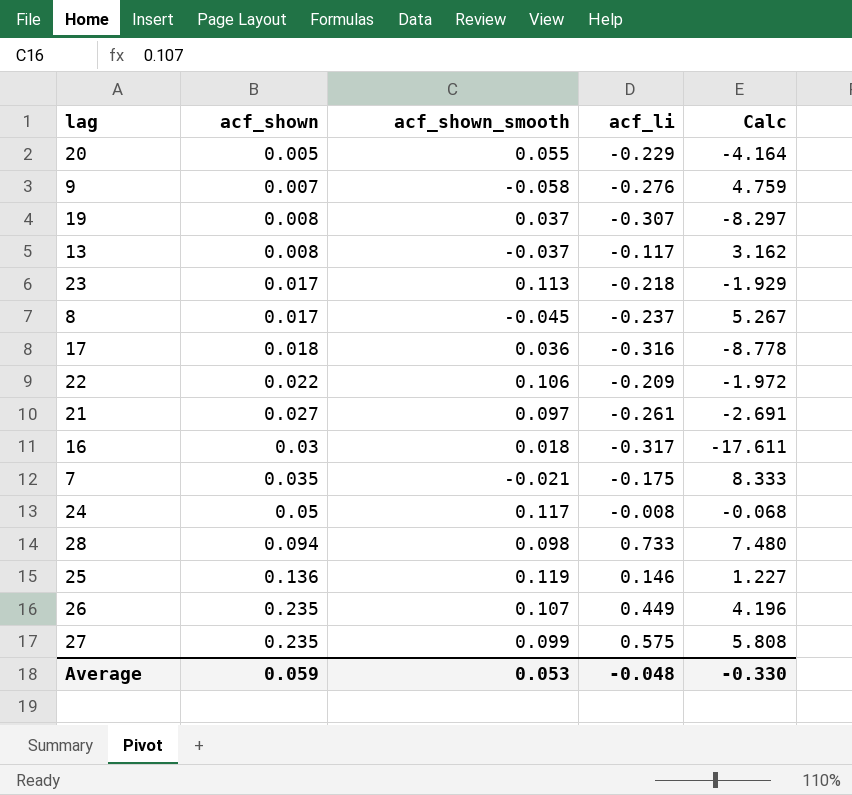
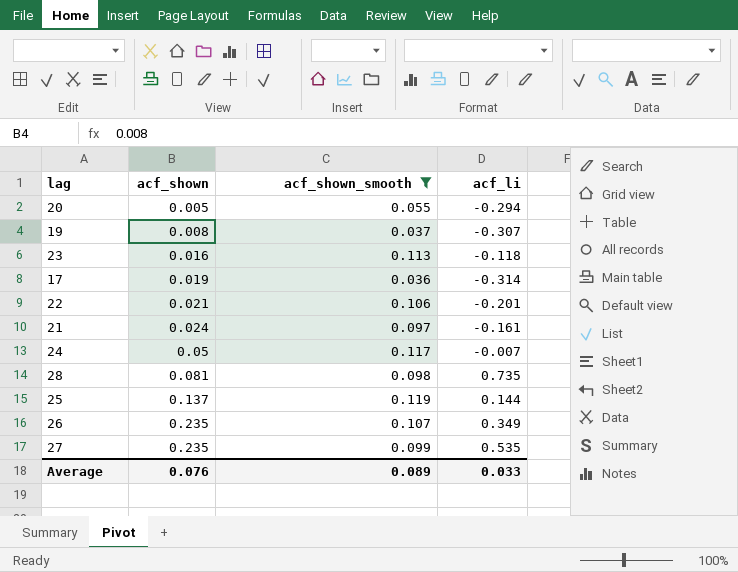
filter: none -> acf_shown_smooth >= 0.036
column Calc | formula: [acf_li] / [acf_shown_smooth] -> none
20 | acf_li: -0.229 -> -0.294
23 | acf_shown: 0.017 -> 0.016
23 | acf_li: -0.218 -> -0.118
17 | acf_shown: 0.018 -> 0.019
17 | acf_li: -0.316 -> -0.314
22 | acf_shown: 0.022 -> 0.021
22 | acf_li: -0.209 -> -0.201
21 | acf_shown: 0.027 -> 0.024
21 | acf_li: -0.261 -> -0.161
24 | acf_li: -0.008 -> -0.007
28 | acf_shown: 0.094 -> 0.081
28 | acf_li: 0.733 -> 0.735
25 | acf_shown: 0.136 -> 0.137
25 | acf_li: 0.146 -> 0.144
26 | acf_li: 0.449 -> 0.349
27 | acf_li: 0.575 -> 0.535
Average | acf_shown: 0.059 -> 0.076
Average | acf_shown_smooth: 0.053 -> 0.089
Average | acf_li: -0.048 -> 0.033

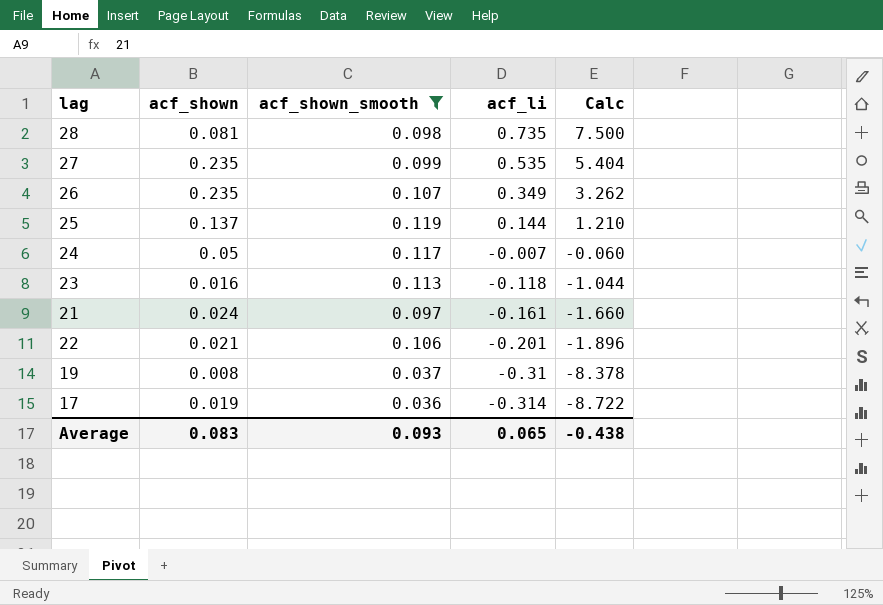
row order: acf_shown ascending -> acf_li descending
column Calc | formula: none -> [acf_li] / [acf_shown_smooth]
row 20: 0.005 | 0.055 | -0.294 -> none
19 | acf_li: -0.307 -> -0.31
Average | acf_shown: 0.076 -> 0.083
Average | acf_shown_smooth: 0.089 -> 0.093
Average | acf_li: 0.033 -> 0.065

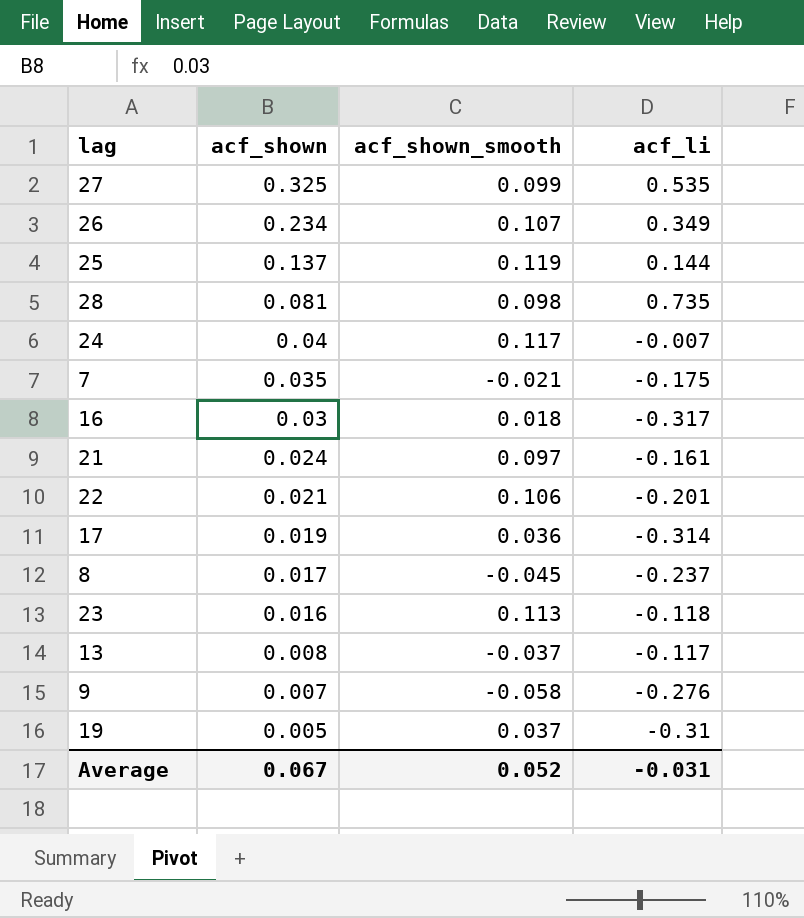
filter: acf_shown_smooth >= 0.036 -> none
row order: acf_li descending -> acf_shown descending
column Calc | formula: [acf_li] / [acf_shown_smooth] -> none
27 | acf_shown: 0.235 -> 0.325
26 | acf_shown: 0.235 -> 0.234
24 | acf_shown: 0.05 -> 0.04
19 | acf_shown: 0.008 -> 0.005
Average | acf_shown: 0.083 -> 0.067
Average | acf_shown_smooth: 0.093 -> 0.052
Average | acf_li: 0.065 -> -0.031

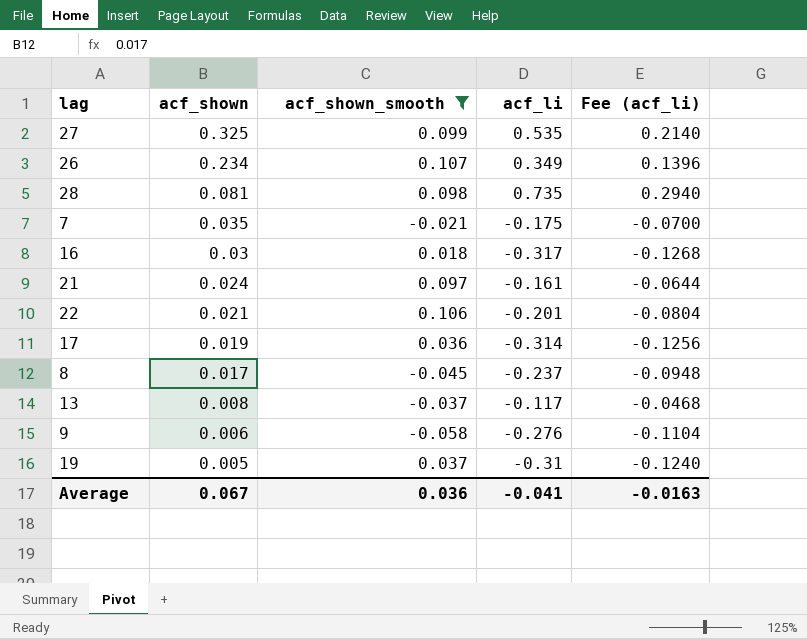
filter: none -> acf_shown_smooth <= 0.107
column Fee (acf_li) | formula: none -> [acf_li] * 0.4
9 | acf_shown: 0.007 -> 0.006
Average | acf_shown_smooth: 0.052 -> 0.036
Average | acf_li: -0.031 -> -0.041

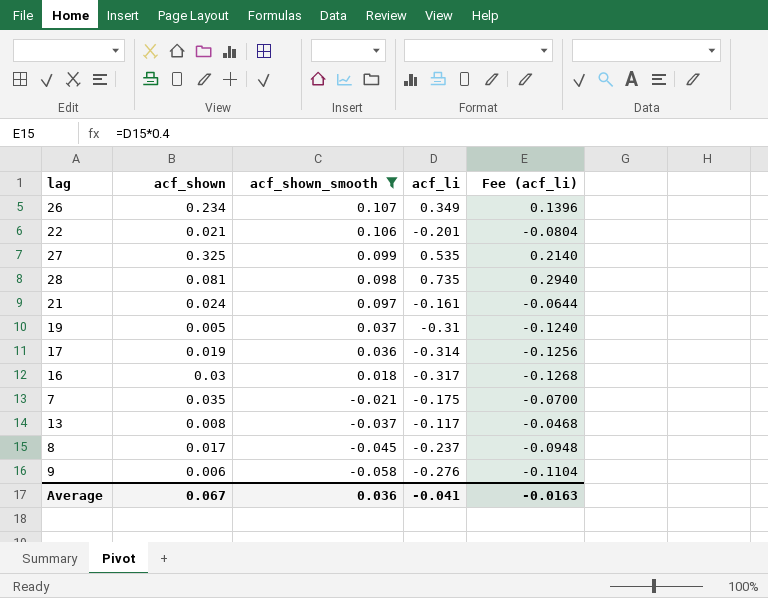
row order: acf_shown descending -> acf_shown_smooth descending

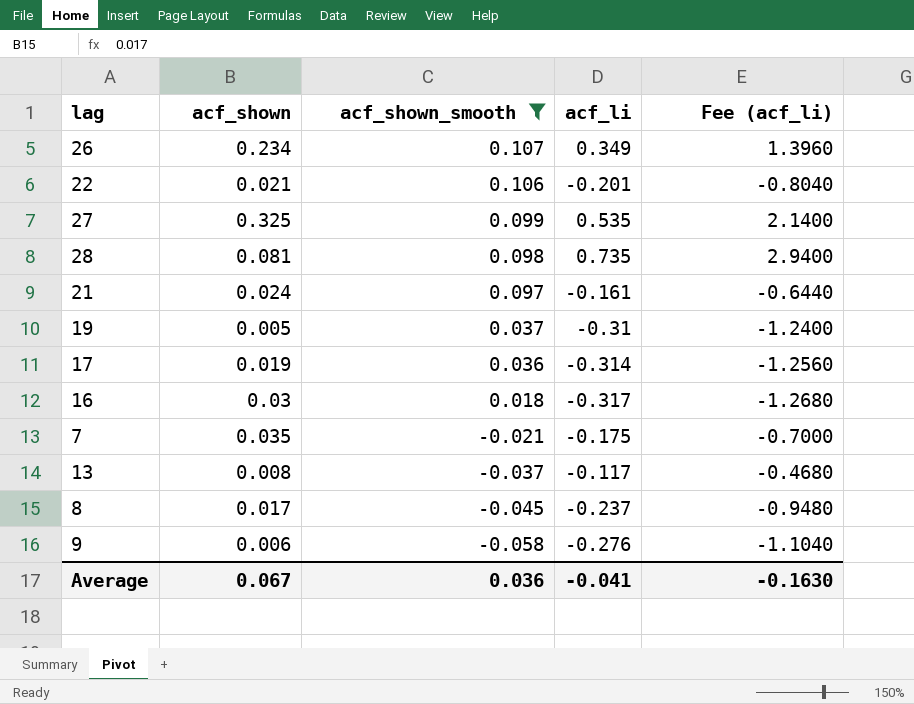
column Fee (acf_li) | formula: [acf_li] * 0.4 -> [acf_li] * 4
Average | Fee (acf_li): -0.0163 -> -0.1630

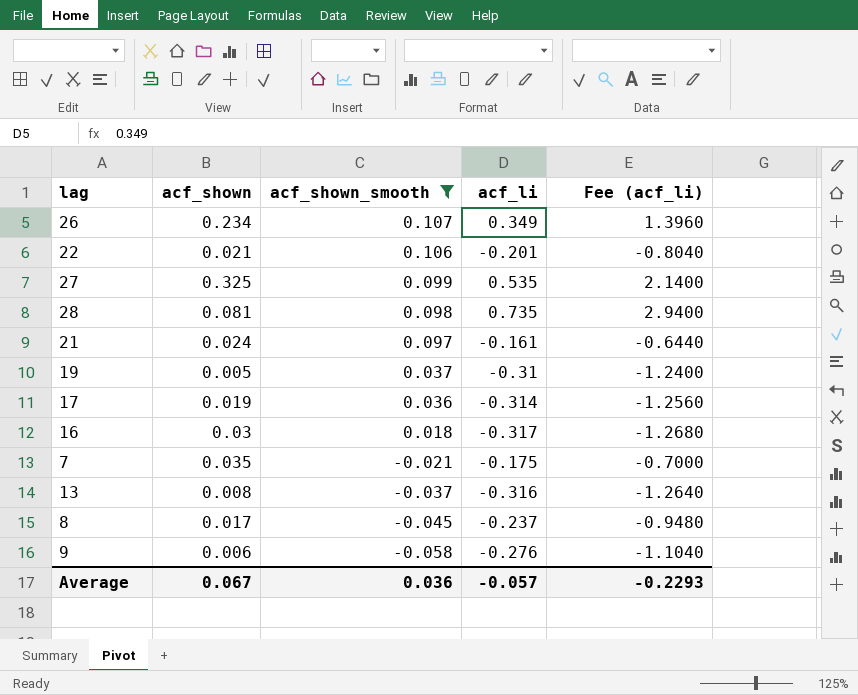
13 | acf_li: -0.117 -> -0.316
13 | Fee (acf_li): -0.4680 -> -1.2640
Average | acf_li: -0.041 -> -0.057
Average | Fee (acf_li): -0.1630 -> -0.2293

